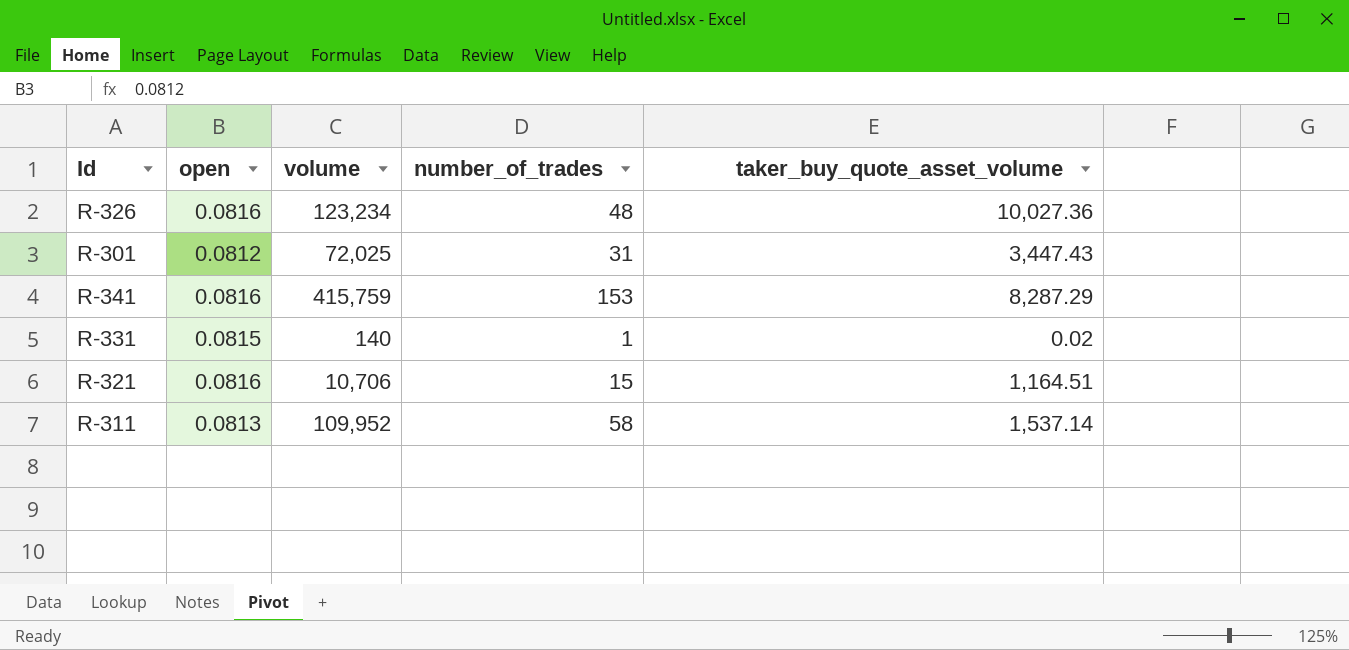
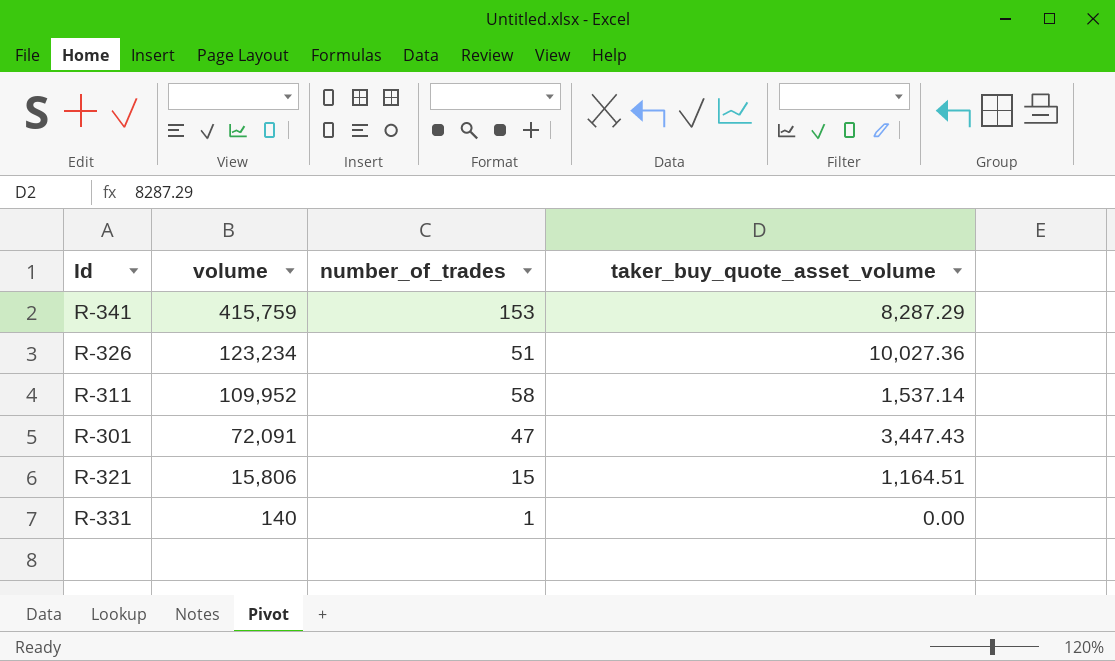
row order: none -> volume descending
column open | position: 2 -> none
R-326 | number_of_trades: 48 -> 51
R-301 | volume: 72,025 -> 72,091
R-301 | number_of_trades: 31 -> 47
R-321 | volume: 10,706 -> 15,806
R-331 | taker_buy_quote_asset_volume: 0.02 -> 0.00

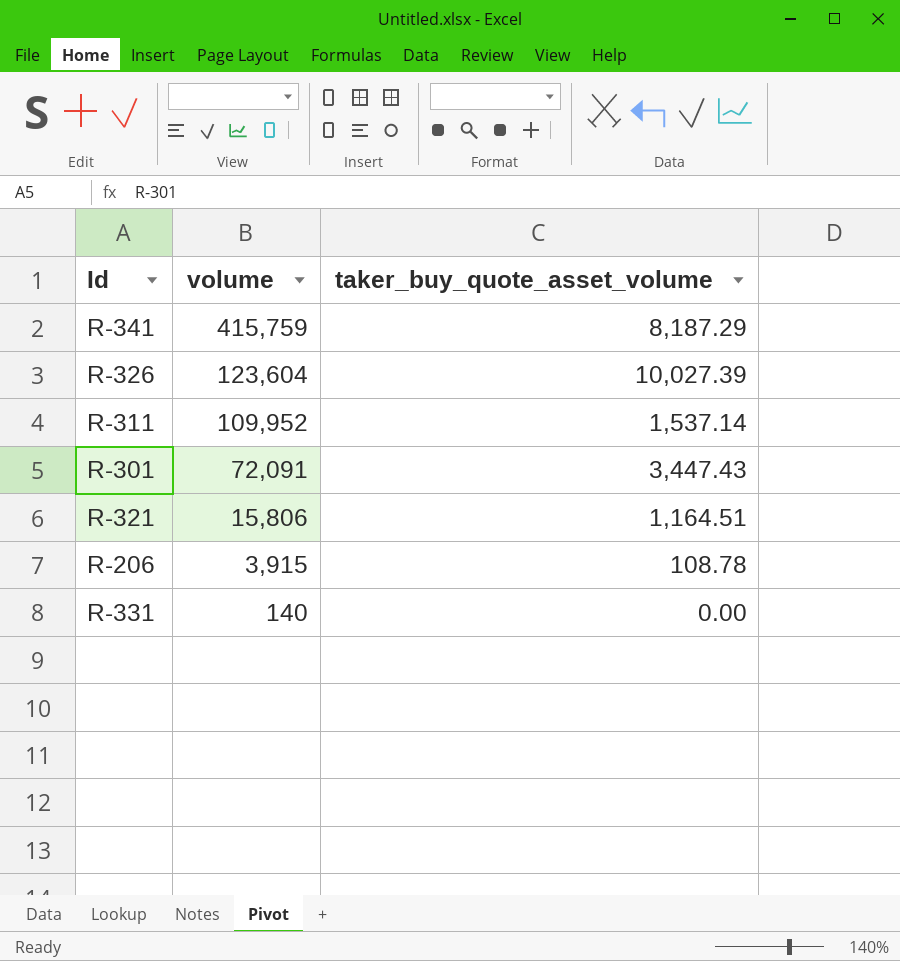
column number_of_trades | position: 3 -> none
R-341 | taker_buy_quote_asset_volume: 8,287.29 -> 8,187.29
R-326 | volume: 123,234 -> 123,604
R-326 | taker_buy_quote_asset_volume: 10,027.36 -> 10,027.39
row R-206: none -> 3,915 | 108.78

